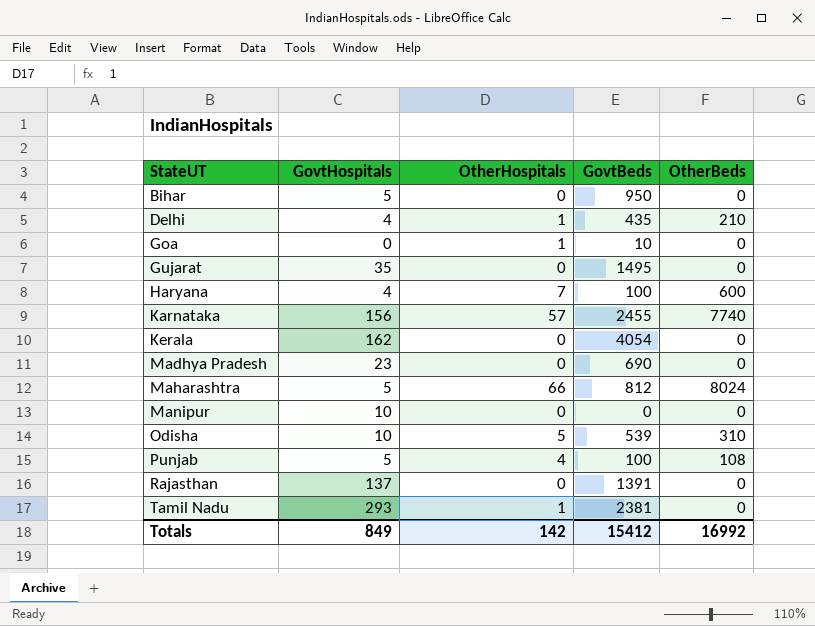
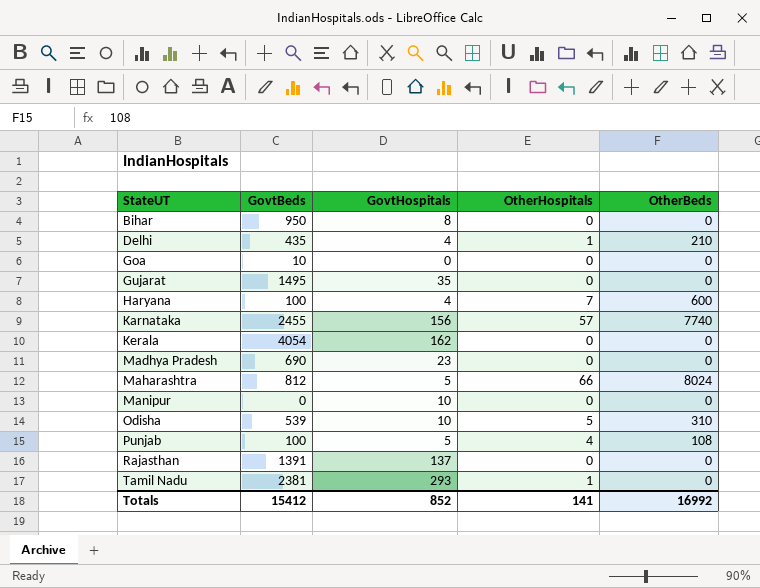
column GovtBeds | position: 4 -> 2
Bihar | GovtHospitals: 5 -> 8
Goa | OtherHospitals: 1 -> 0
Totals | GovtHospitals: 849 -> 852
Totals | OtherHospitals: 142 -> 141

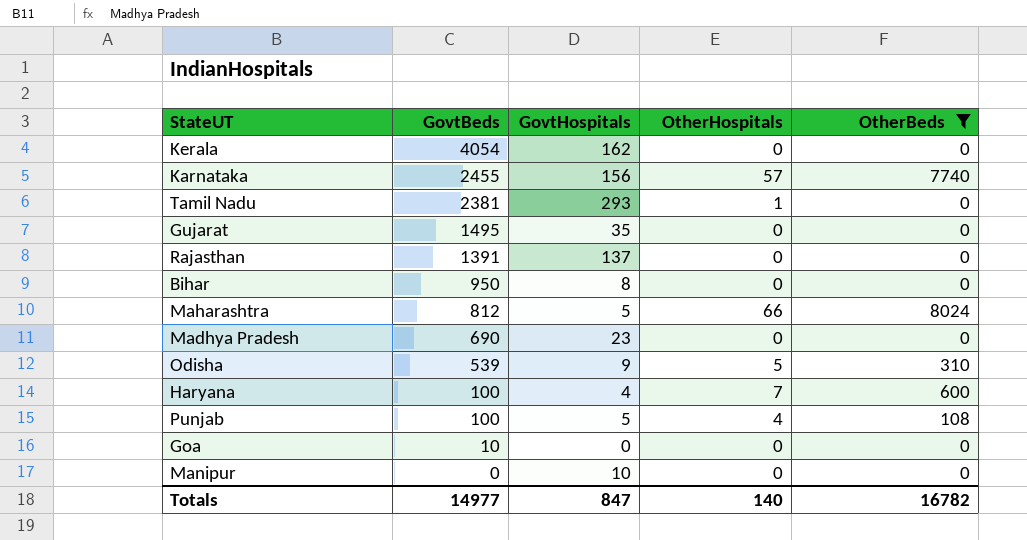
filter: none -> OtherBeds != 210
row order: StateUT ascending -> GovtBeds descending
Odisha | GovtHospitals: 10 -> 9
Totals | GovtBeds: 15412 -> 14977
Totals | GovtHospitals: 852 -> 847
Totals | OtherHospitals: 141 -> 140
Totals | OtherBeds: 16992 -> 16782

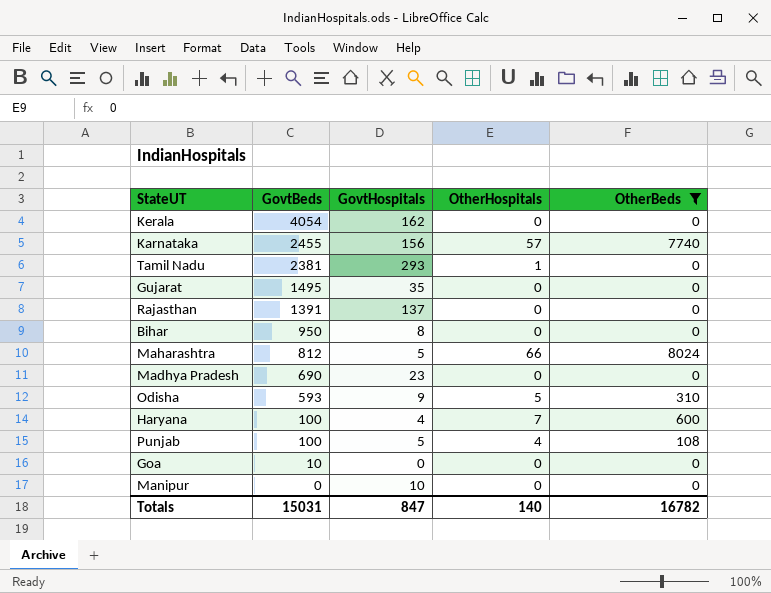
Odisha | GovtBeds: 539 -> 593
Totals | GovtBeds: 14977 -> 15031

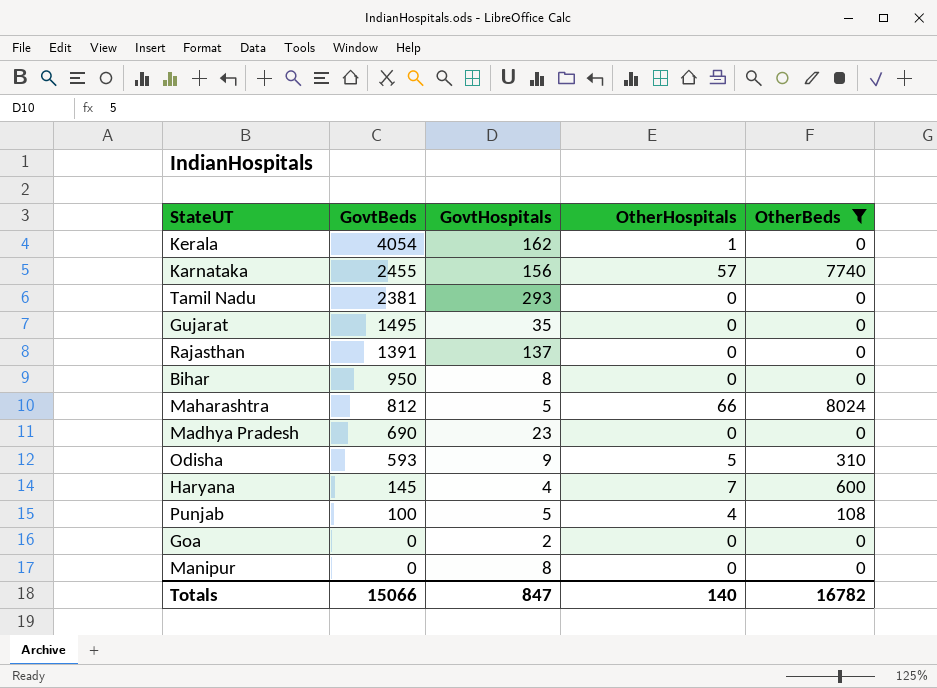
Kerala | OtherHospitals: 0 -> 1
Tamil Nadu | OtherHospitals: 1 -> 0
Haryana | GovtBeds: 100 -> 145
Goa | GovtBeds: 10 -> 0
Goa | GovtHospitals: 0 -> 2
Manipur | GovtHospitals: 10 -> 8
Totals | GovtBeds: 15031 -> 15066

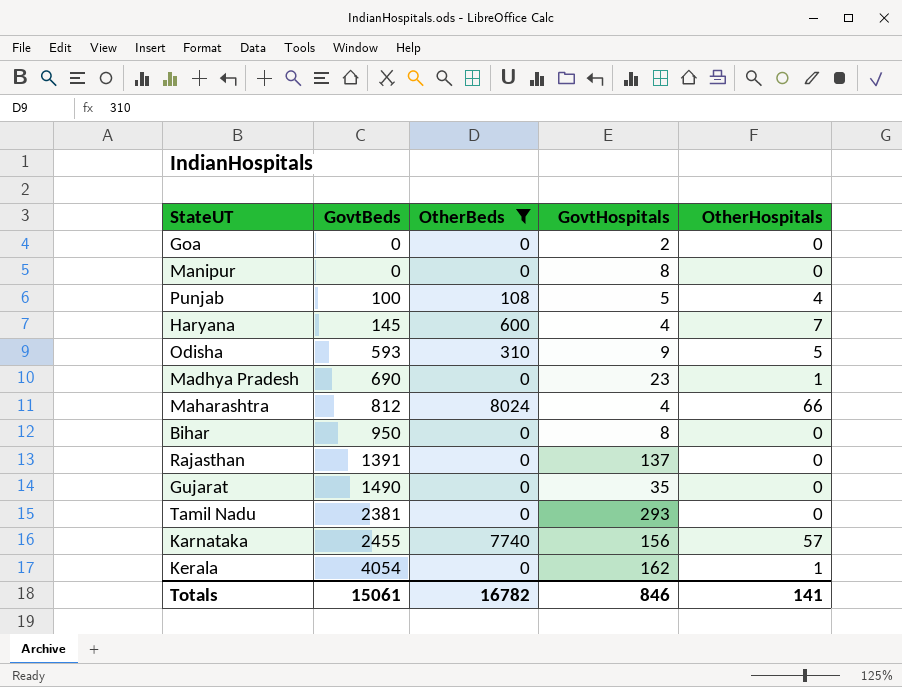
row order: GovtBeds descending -> GovtBeds ascending
column OtherBeds | position: 5 -> 3
Madhya Pradesh | OtherHospitals: 0 -> 1
Maharashtra | GovtHospitals: 5 -> 4
Gujarat | GovtBeds: 1495 -> 1490
Totals | GovtBeds: 15066 -> 15061
Totals | GovtHospitals: 847 -> 846
Totals | OtherHospitals: 140 -> 141

